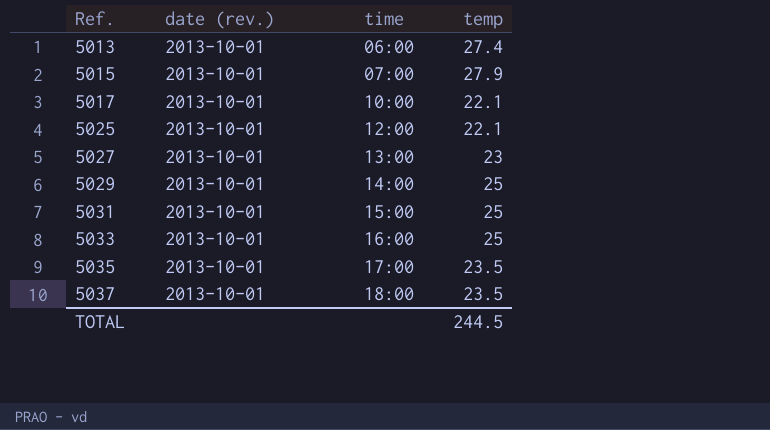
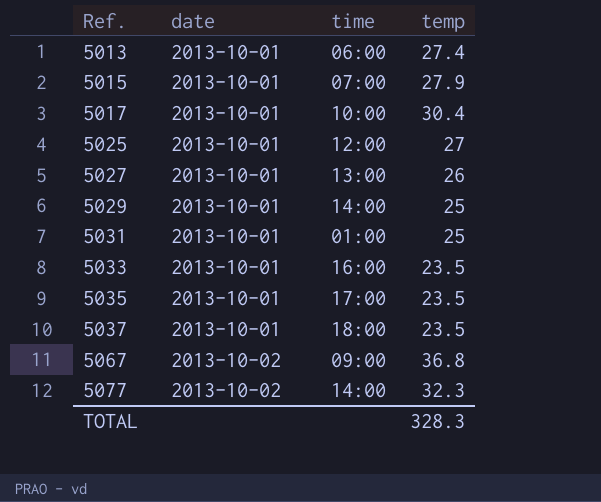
column name: date (rev.) -> date
5017 | temp: 22.1 -> 30.4
5025 | temp: 22.1 -> 27
5027 | temp: 23 -> 26
5031 | time: 15:00 -> 01:00
5033 | temp: 25 -> 23.5
row 5067: none -> 2013-10-02 | 09:00 | 36.8
row 5077: none -> 2013-10-02 | 14:00 | 32.3
TOTAL | temp: 244.5 -> 328.3

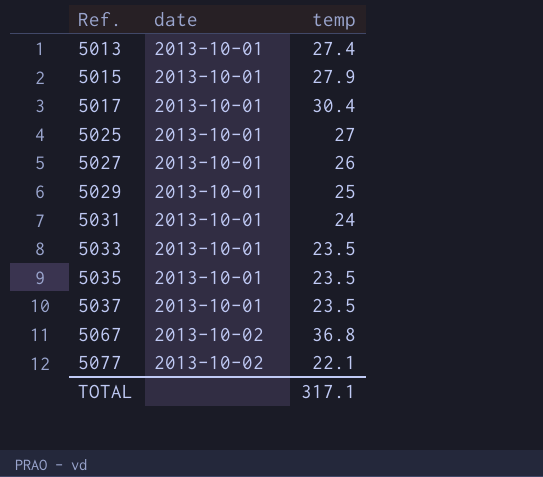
column time | position: 3 -> none
5031 | temp: 25 -> 24
5077 | temp: 32.3 -> 22.1
TOTAL | temp: 328.3 -> 317.1

